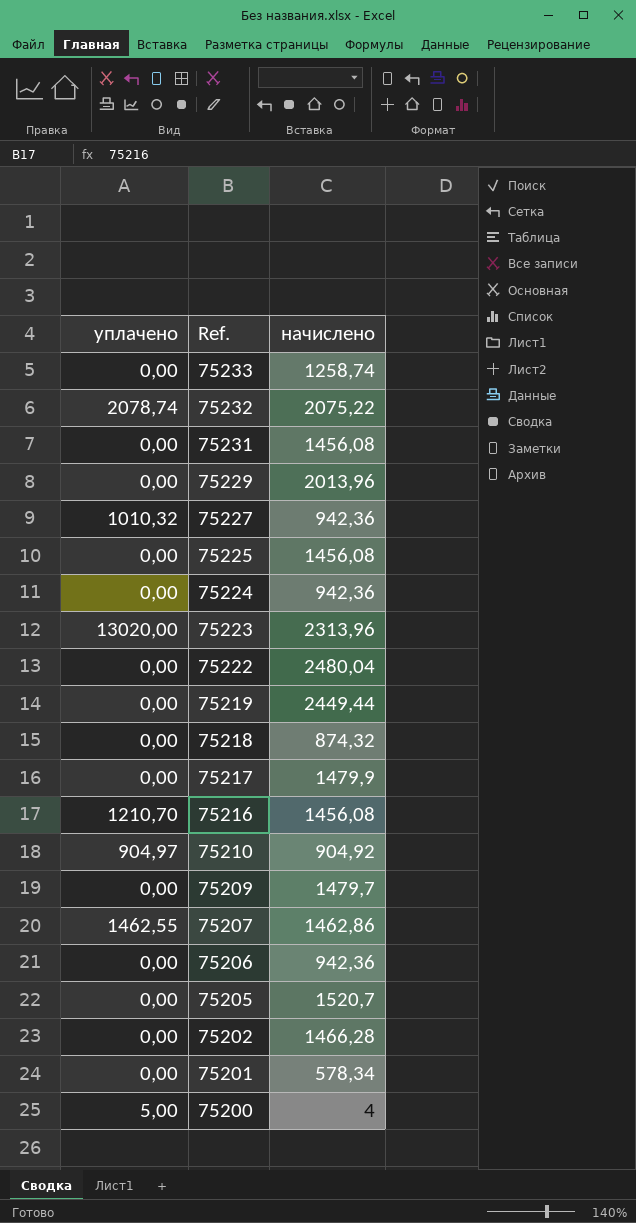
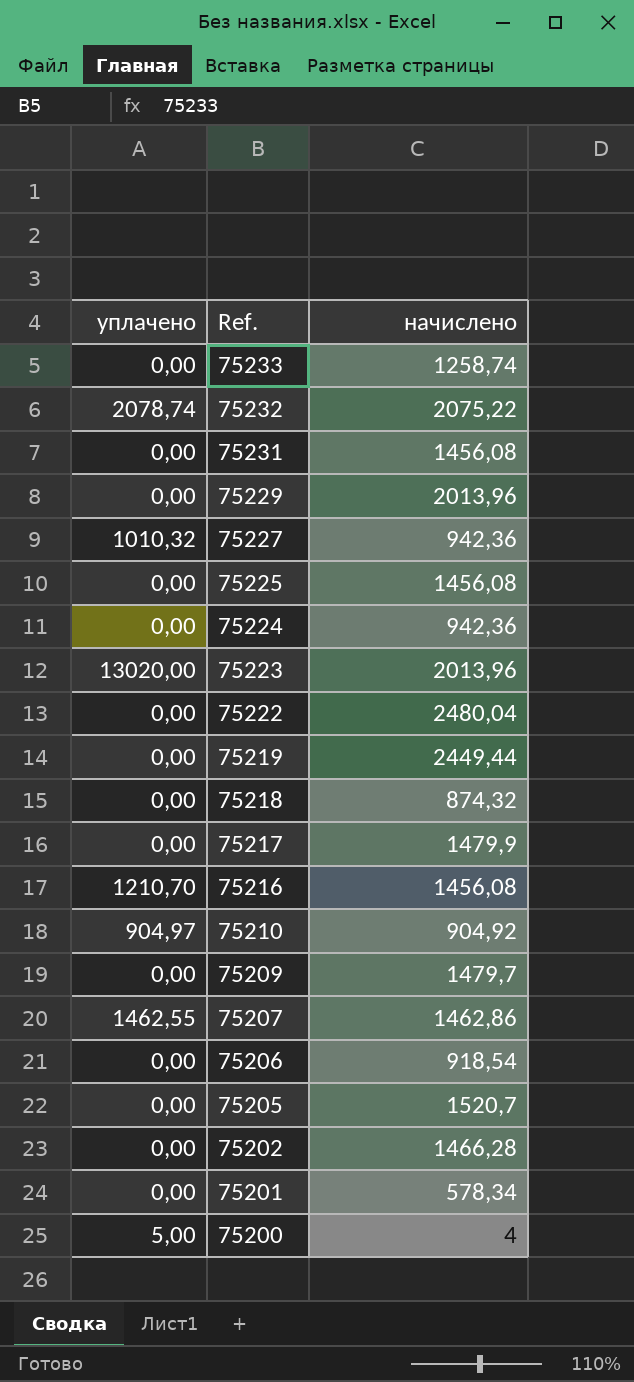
75223 | начислено: 2313,96 -> 2013,96
75206 | начислено: 942,36 -> 918,54

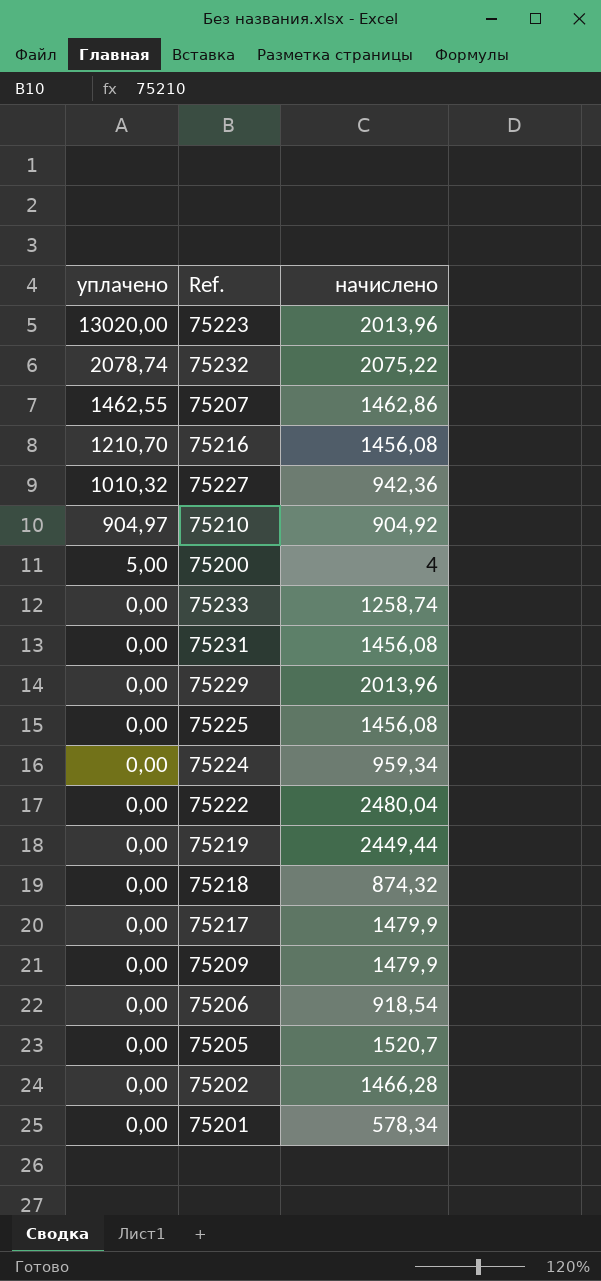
row order: Ref. descending -> уплачено descending
75224 | начислено: 942,36 -> 959,34
75209 | начислено: 1479,7 -> 1479,9

